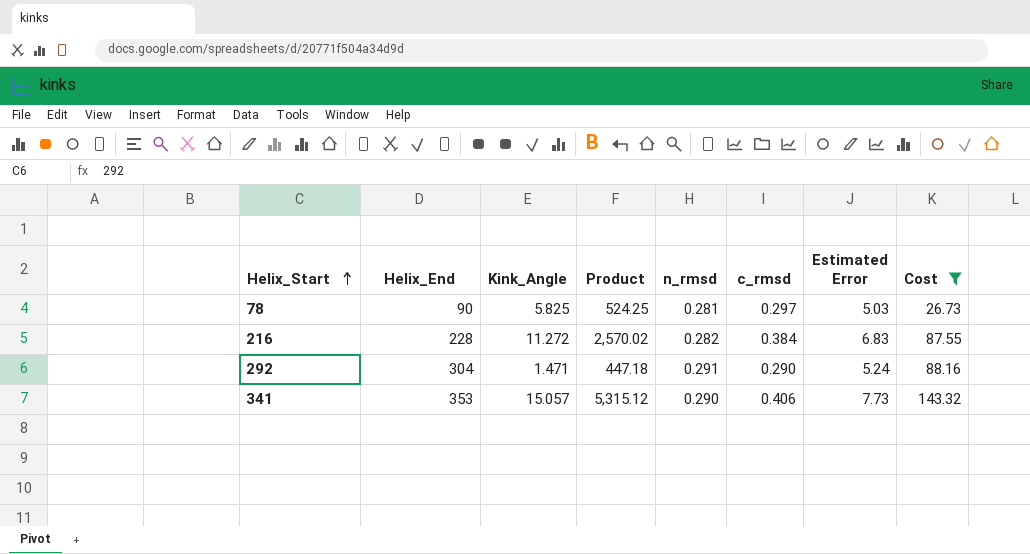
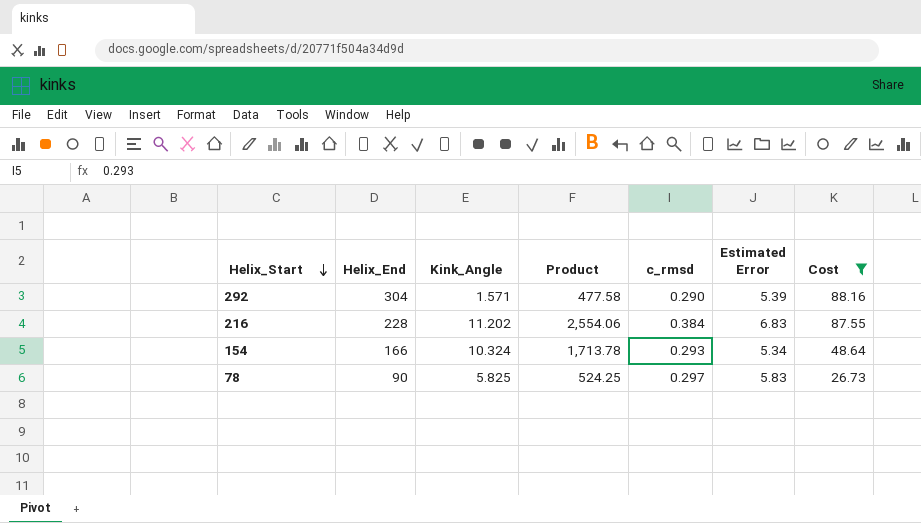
row order: Helix_Start ascending -> Helix_Start descending
column n_rmsd | position: 5 -> none
row 341: 353 | 15.057 | 5,315.12 | 0.290 | 0.406 | 7.73 | 143.32 -> none
292 | Kink_Angle: 1.471 -> 1.571
292 | Product: 447.18 -> 477.58
292 | Estimated Error: 5.24 -> 5.39
216 | Kink_Angle: 11.272 -> 11.202
216 | Product: 2,570.02 -> 2,554.06
row 154: none -> 166 | 10.324 | 1,713.78 | 0.293 | 5.34 | 48.64
78 | Estimated Error: 5.03 -> 5.83

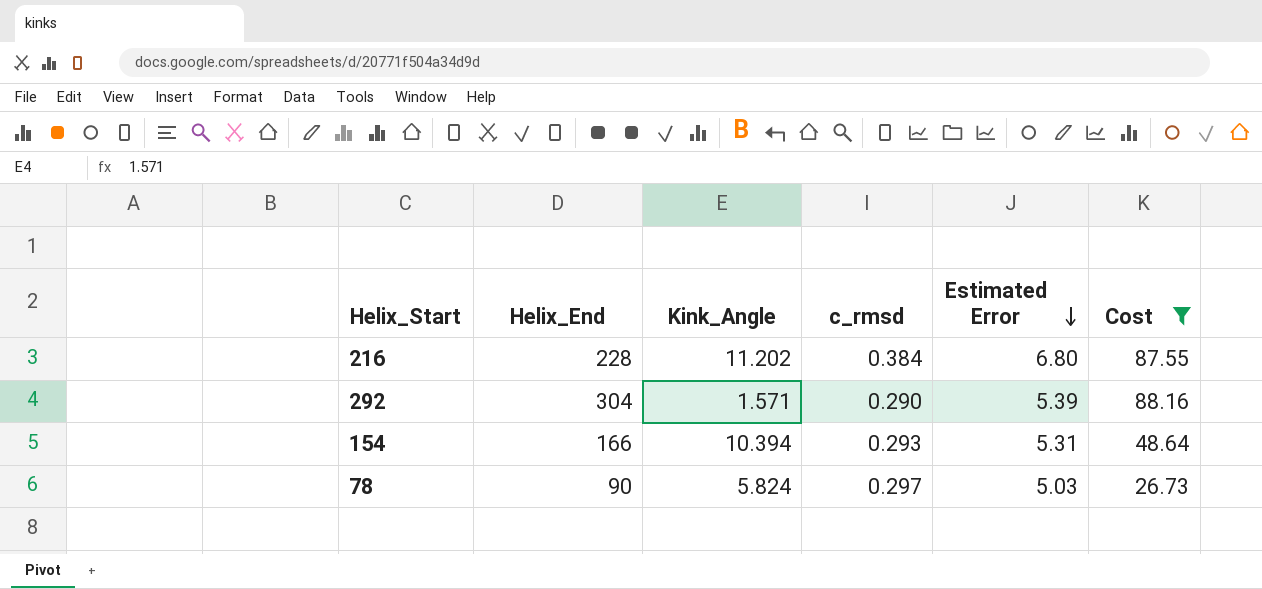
row order: Helix_Start descending -> Estimated Error descending
column Product | formula: [Helix_End] * [Kink_Angle] -> none
216 | Estimated Error: 6.83 -> 6.80
154 | Kink_Angle: 10.324 -> 10.394
154 | Estimated Error: 5.34 -> 5.31
78 | Kink_Angle: 5.825 -> 5.824
78 | Estimated Error: 5.83 -> 5.03

